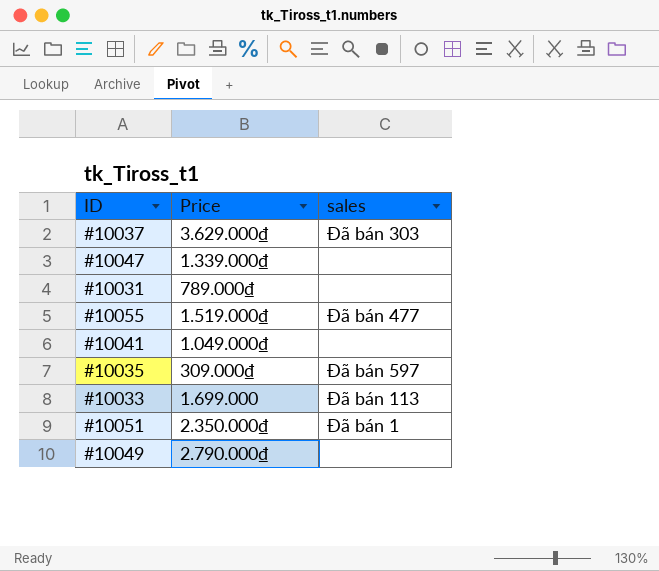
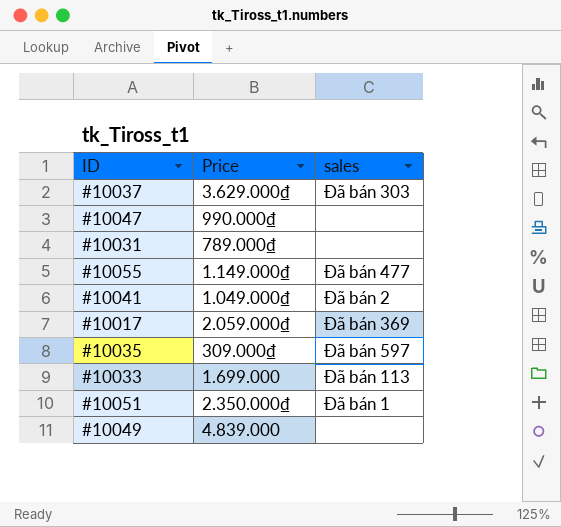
#10047 | Price: 1.339.000₫ -> 990.000₫
#10055 | Price: 1.519.000₫ -> 1.149.000₫
#10041 | sales: none -> Đã bán 2
row #10017: none -> 2.059.000₫ | Đã bán 369
#10049 | Price: 2.790.000₫ -> 4.839.000

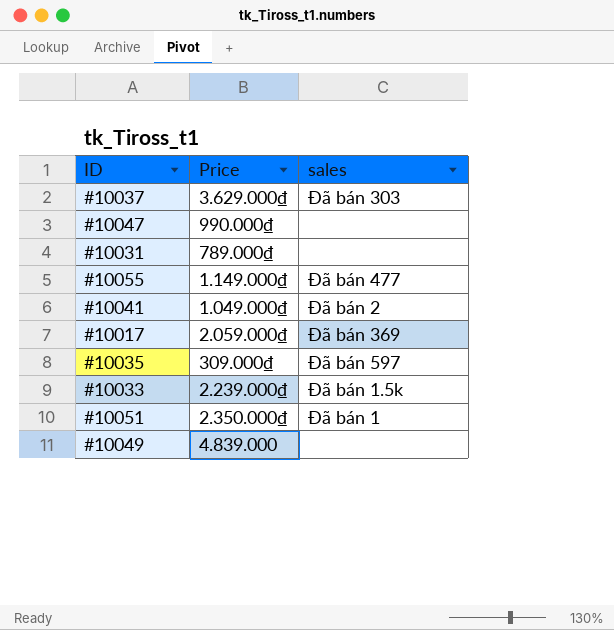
#10033 | Price: 1.699.000 -> 2.239.000₫
#10033 | sales: Đã bán 113 -> Đã bán 1.5k

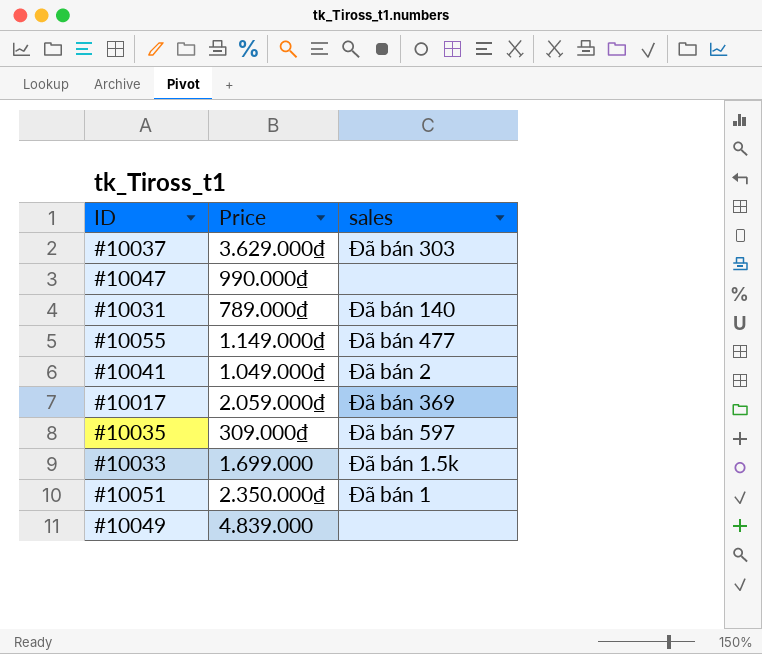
#10031 | sales: none -> Đã bán 140
#10033 | Price: 2.239.000₫ -> 1.699.000

